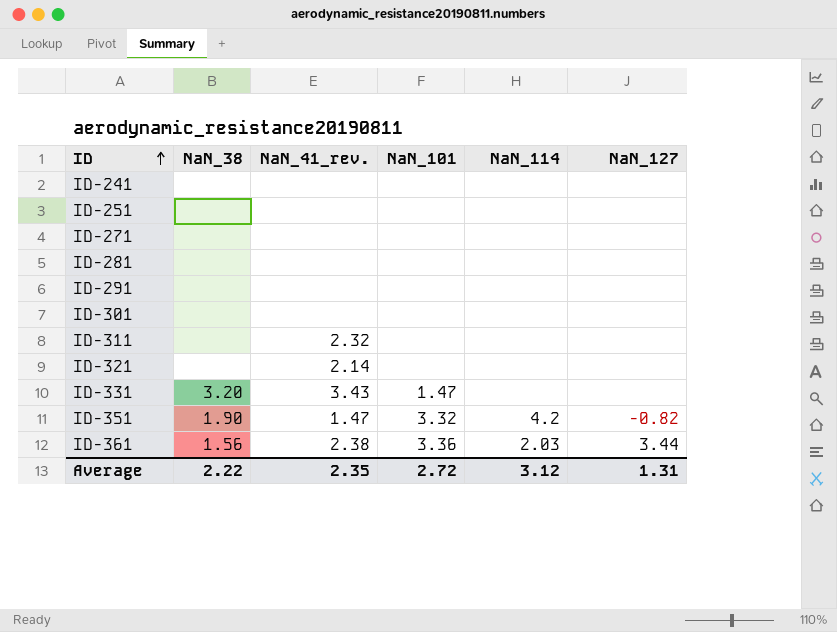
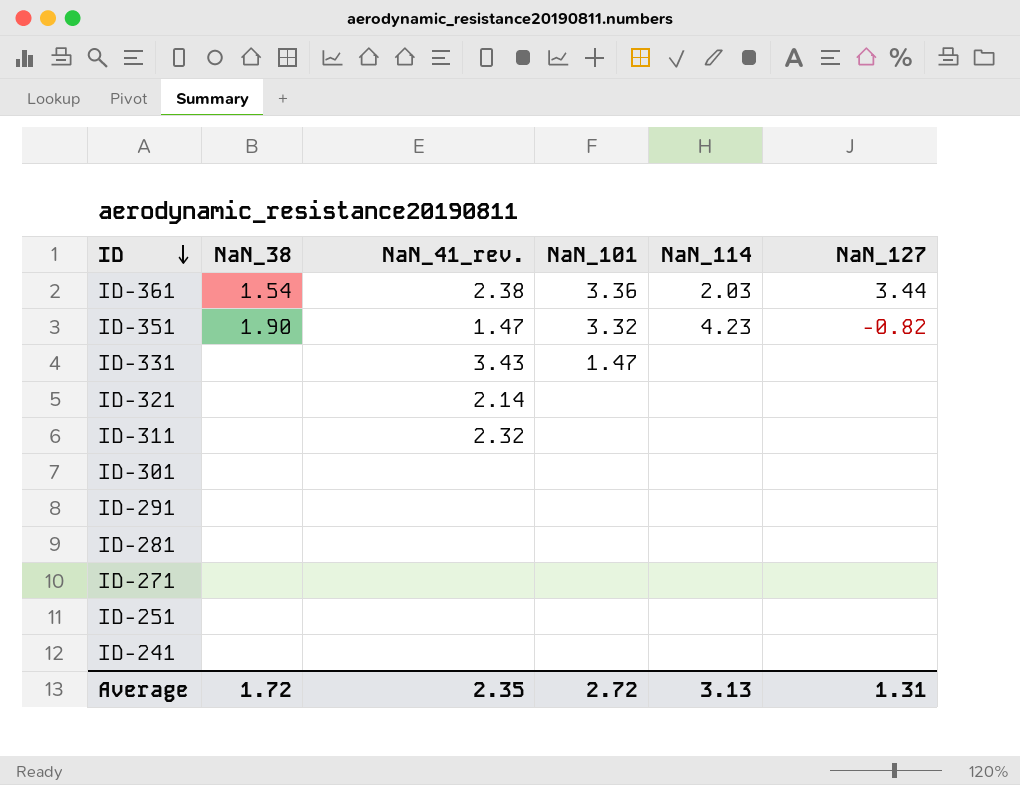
row order: ID ascending -> ID descending
ID-361 | NaN_38: 1.56 -> 1.54
ID-351 | NaN_114: 4.2 -> 4.23
ID-331 | NaN_38: 3.20 -> none
Average | NaN_38: 2.22 -> 1.72
Average | NaN_114: 3.12 -> 3.13

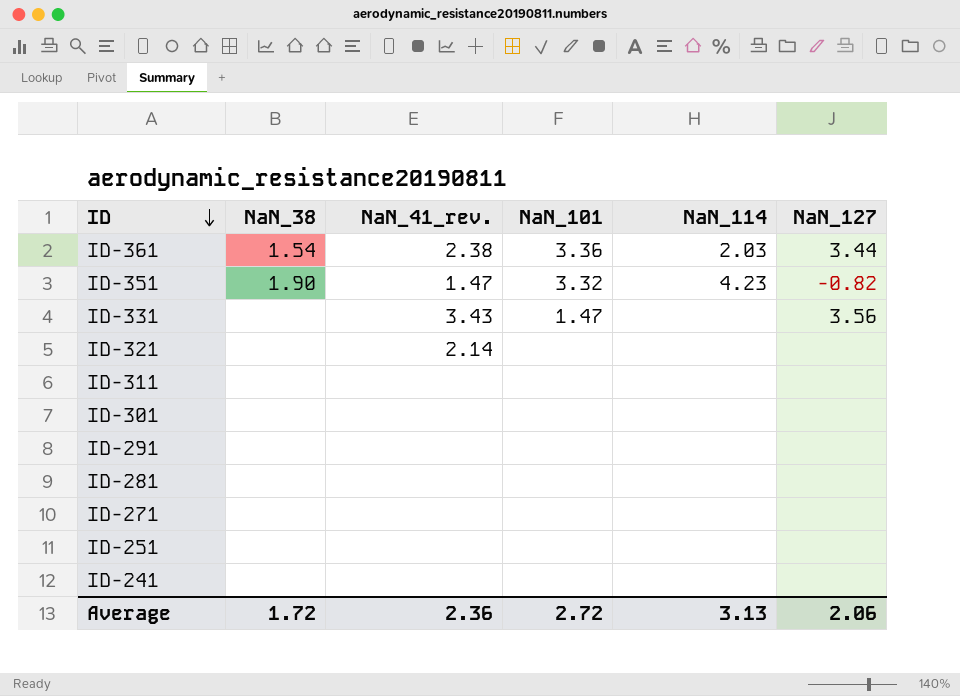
ID-331 | NaN_127: none -> 3.56
ID-311 | NaN_41_rev.: 2.32 -> none
Average | NaN_41_rev.: 2.35 -> 2.36
Average | NaN_127: 1.31 -> 2.06

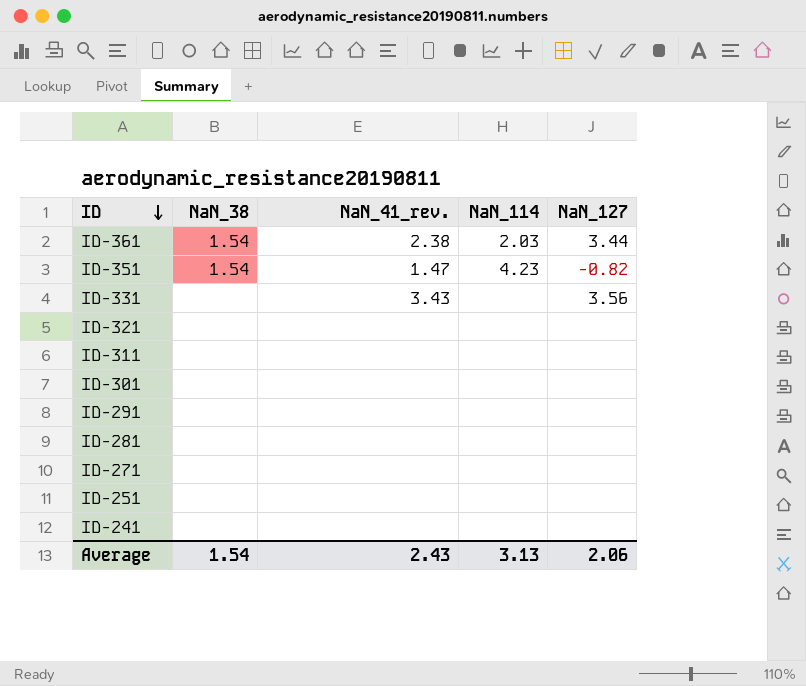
column NaN_101 | position: 4 -> none
ID-351 | NaN_38: 1.90 -> 1.54
ID-321 | NaN_41_rev.: 2.14 -> none
Average | NaN_38: 1.72 -> 1.54
Average | NaN_41_rev.: 2.36 -> 2.43

